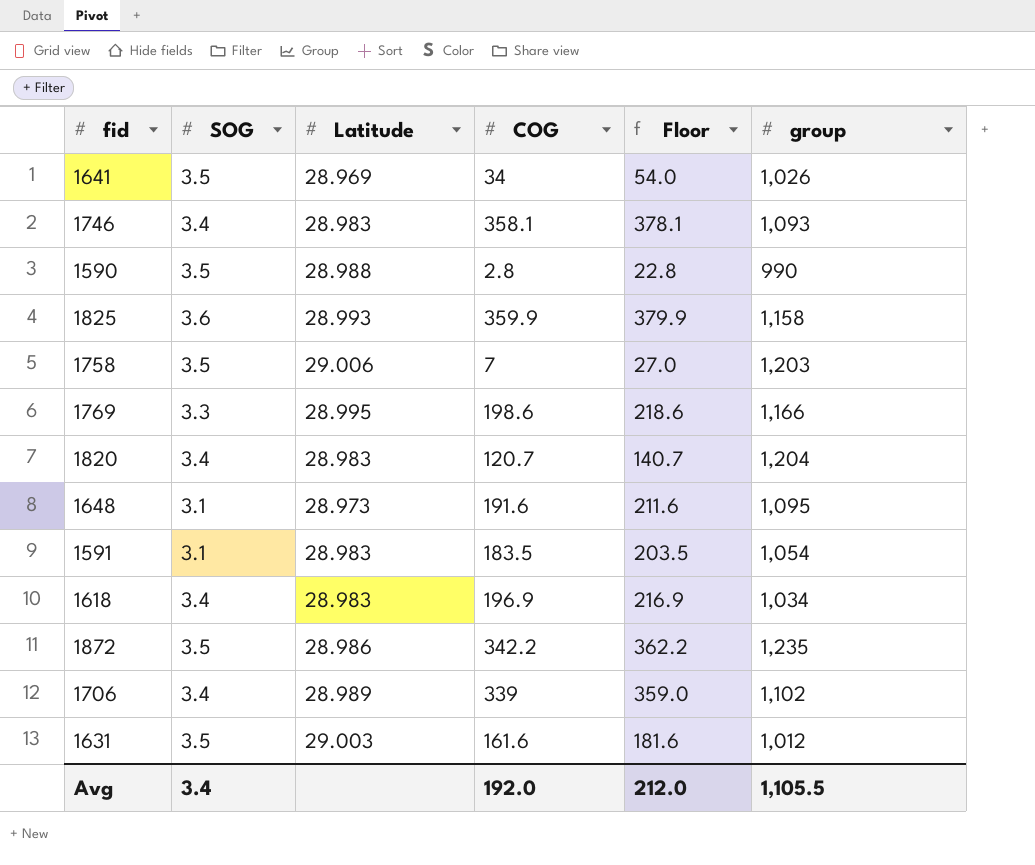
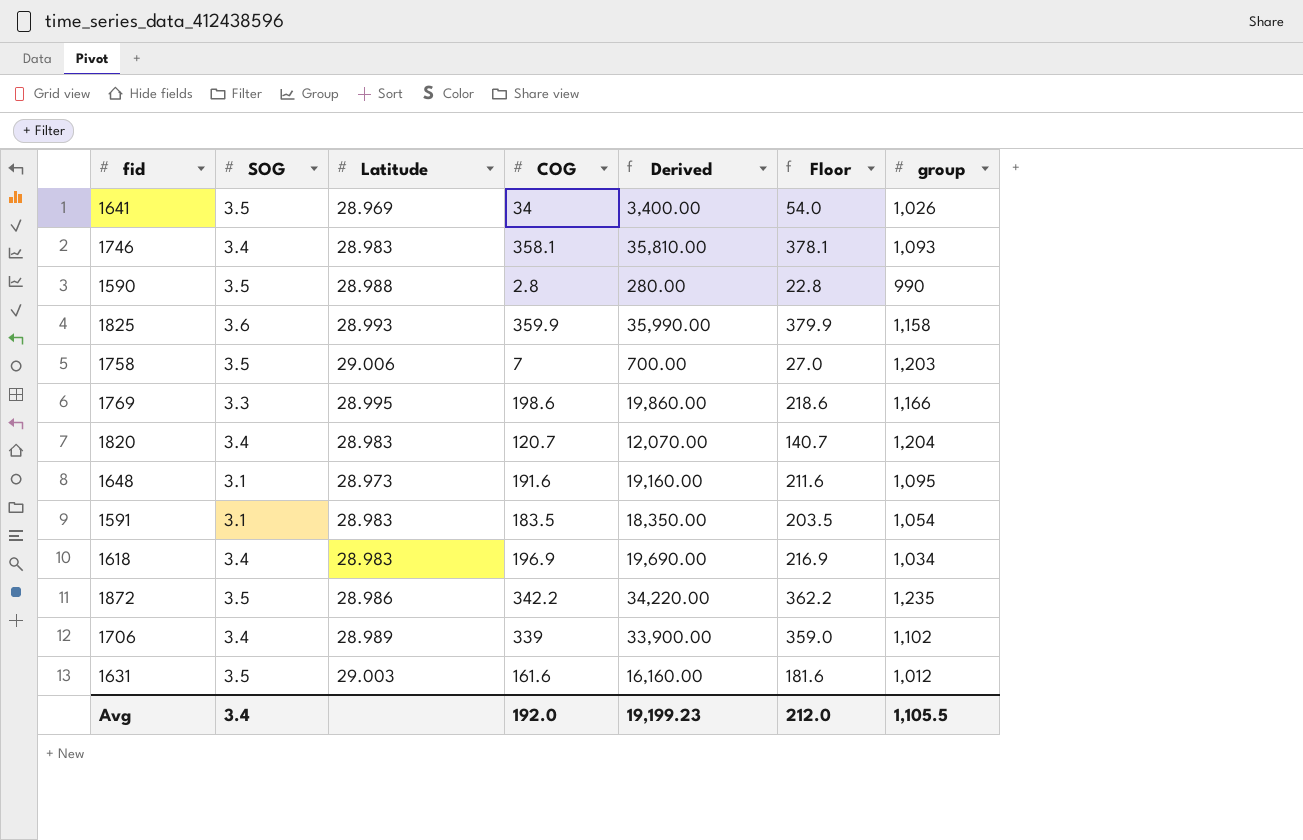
column Derived | formula: none -> [COG] * 100

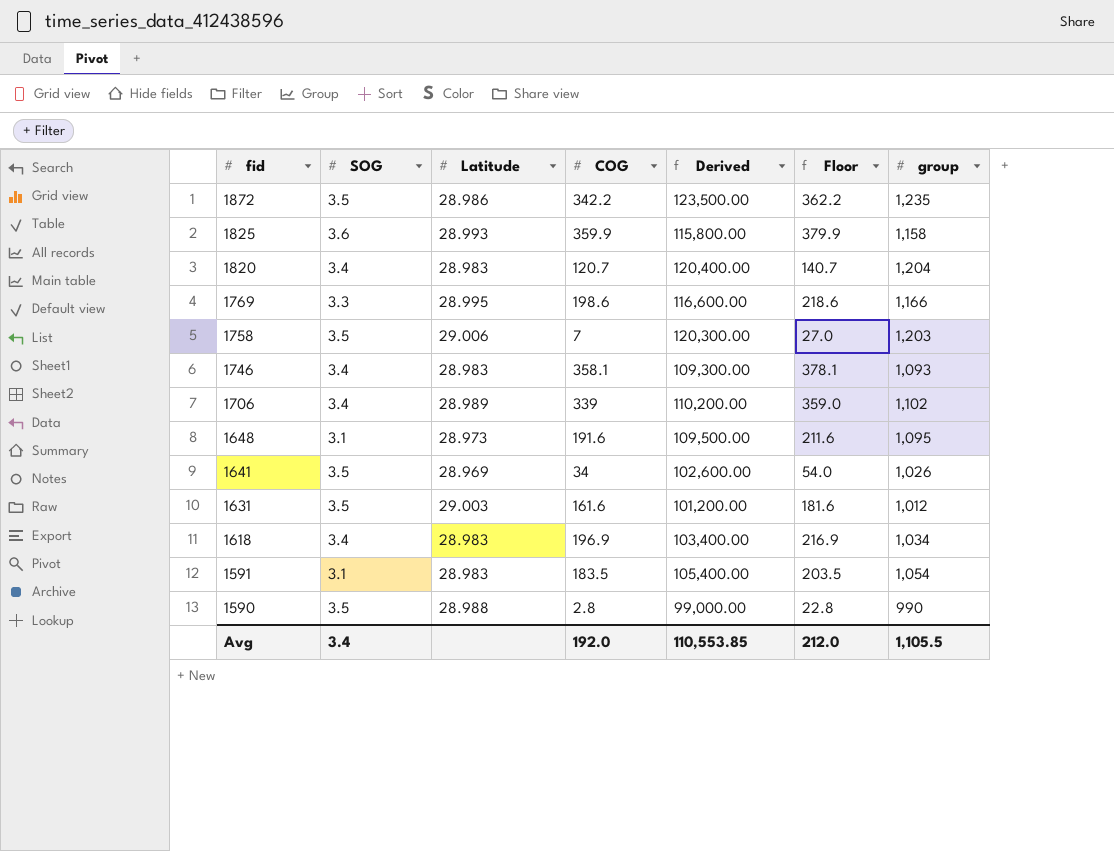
row order: none -> fid descending
column Derived | formula: [COG] * 100 -> [group] * 100
Avg | Derived: 19,199.23 -> 110,553.85

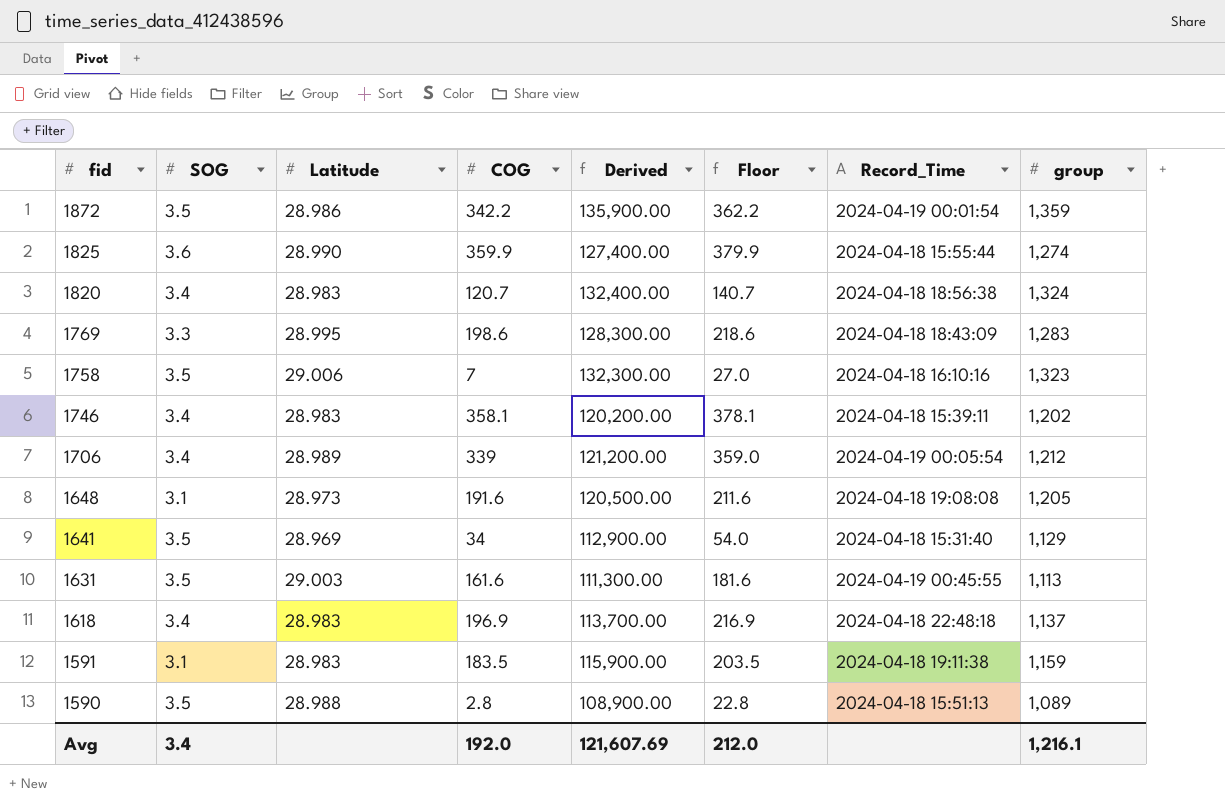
column Record_Time | position: none -> 7
1872 | Derived: 123,500.00 -> 135,900.00
1872 | group: 1,235 -> 1,359
1825 | Latitude: 28.993 -> 28.990
1825 | Derived: 115,800.00 -> 127,400.00
1825 | group: 1,158 -> 1,274
1820 | Derived: 120,400.00 -> 132,400.00
1820 | group: 1,204 -> 1,324
1769 | Derived: 116,600.00 -> 128,300.00
1769 | group: 1,166 -> 1,283
1758 | Derived: 120,300.00 -> 132,300.00
1758 | group: 1,203 -> 1,323
1746 | Derived: 109,300.00 -> 120,200.00
1746 | group: 1,093 -> 1,202
1706 | Derived: 110,200.00 -> 121,200.00
1706 | group: 1,102 -> 1,212
1648 | Derived: 109,500.00 -> 120,500.00
1648 | group: 1,095 -> 1,205
1641 | Derived: 102,600.00 -> 112,900.00
1641 | group: 1,026 -> 1,129
1631 | Derived: 101,200.00 -> 111,300.00
1631 | group: 1,012 -> 1,113
1618 | Derived: 103,400.00 -> 113,700.00
1618 | group: 1,034 -> 1,137
1591 | Derived: 105,400.00 -> 115,900.00
1591 | group: 1,054 -> 1,159
1590 | Derived: 99,000.00 -> 108,900.00
1590 | group: 990 -> 1,089
Avg | Derived: 110,553.85 -> 121,607.69
Avg | group: 1,105.5 -> 1,216.1

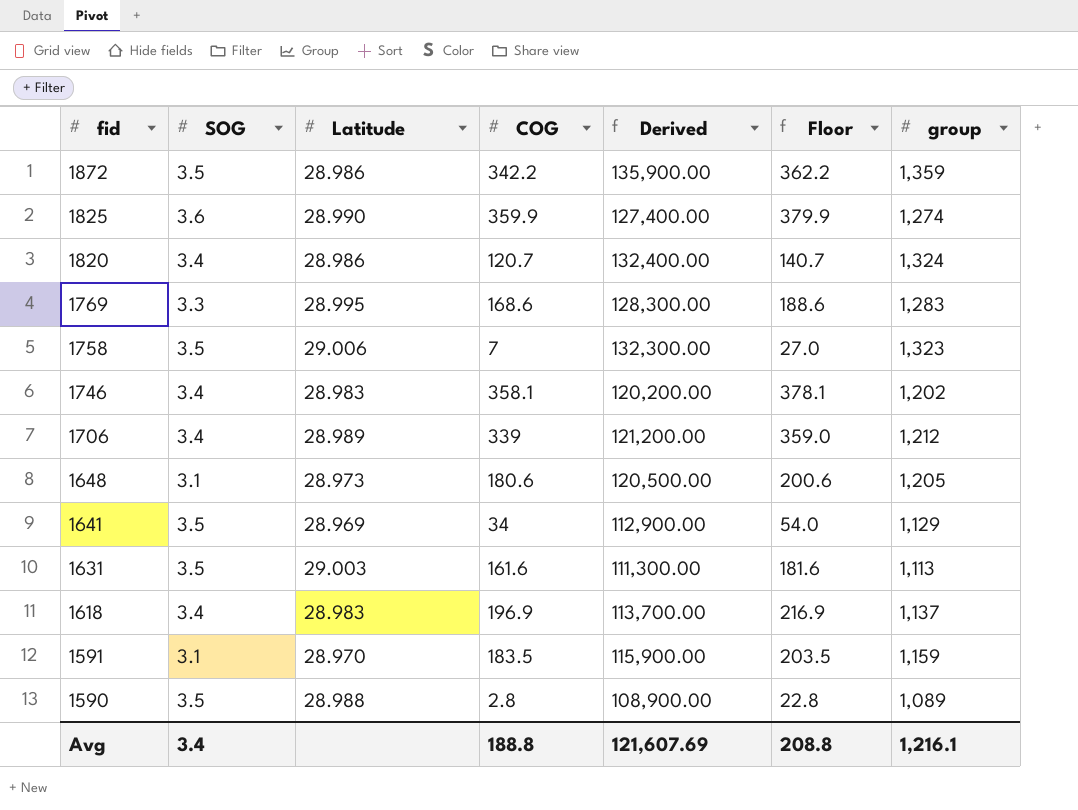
column Record_Time | position: 7 -> none
1820 | Latitude: 28.983 -> 28.986
1769 | COG: 198.6 -> 168.6
1769 | Floor: 218.6 -> 188.6
1648 | COG: 191.6 -> 180.6
1648 | Floor: 211.6 -> 200.6
1591 | Latitude: 28.983 -> 28.970
Avg | COG: 192.0 -> 188.8
Avg | Floor: 212.0 -> 208.8

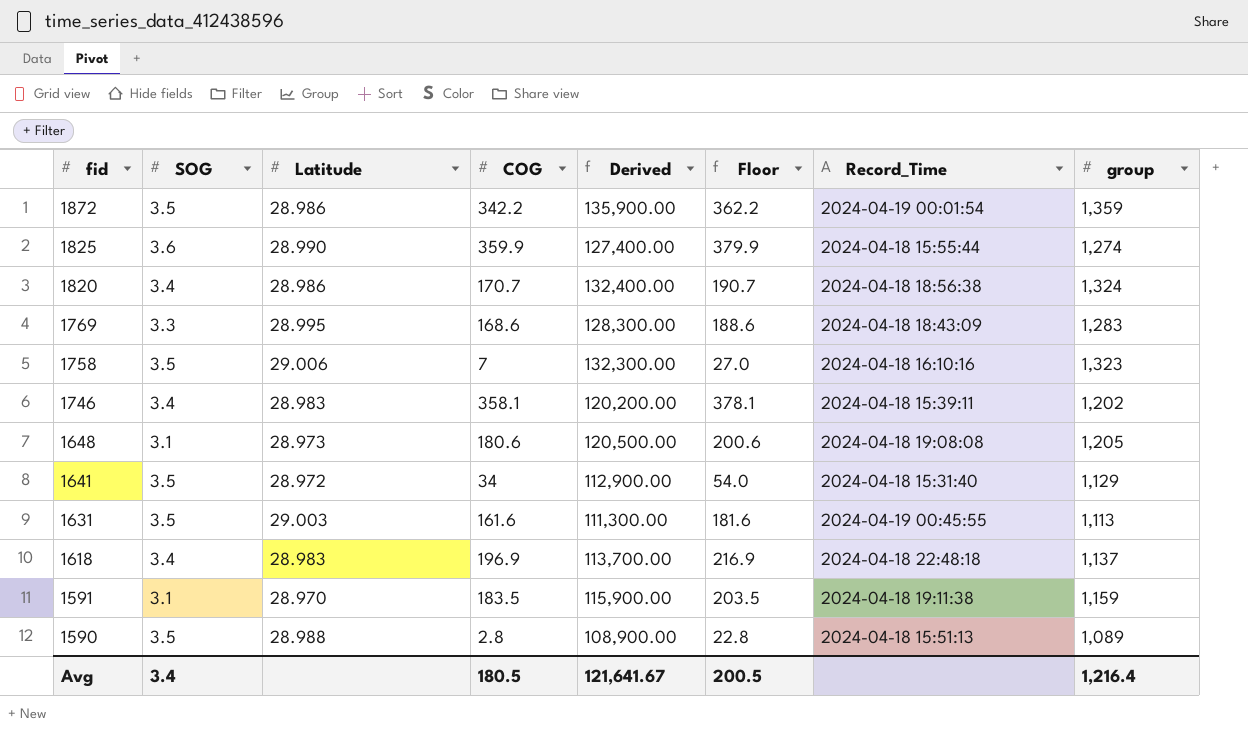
column Record_Time | position: none -> 7
row 1706: 3.4 | 28.989 | 339 | 121,200.00 | 359.0 | 1,212 -> none
1820 | COG: 120.7 -> 170.7
1820 | Floor: 140.7 -> 190.7
1641 | Latitude: 28.969 -> 28.972
Avg | COG: 188.8 -> 180.5
Avg | Derived: 121,607.69 -> 121,641.67
Avg | Floor: 208.8 -> 200.5
Avg | group: 1,216.1 -> 1,216.4

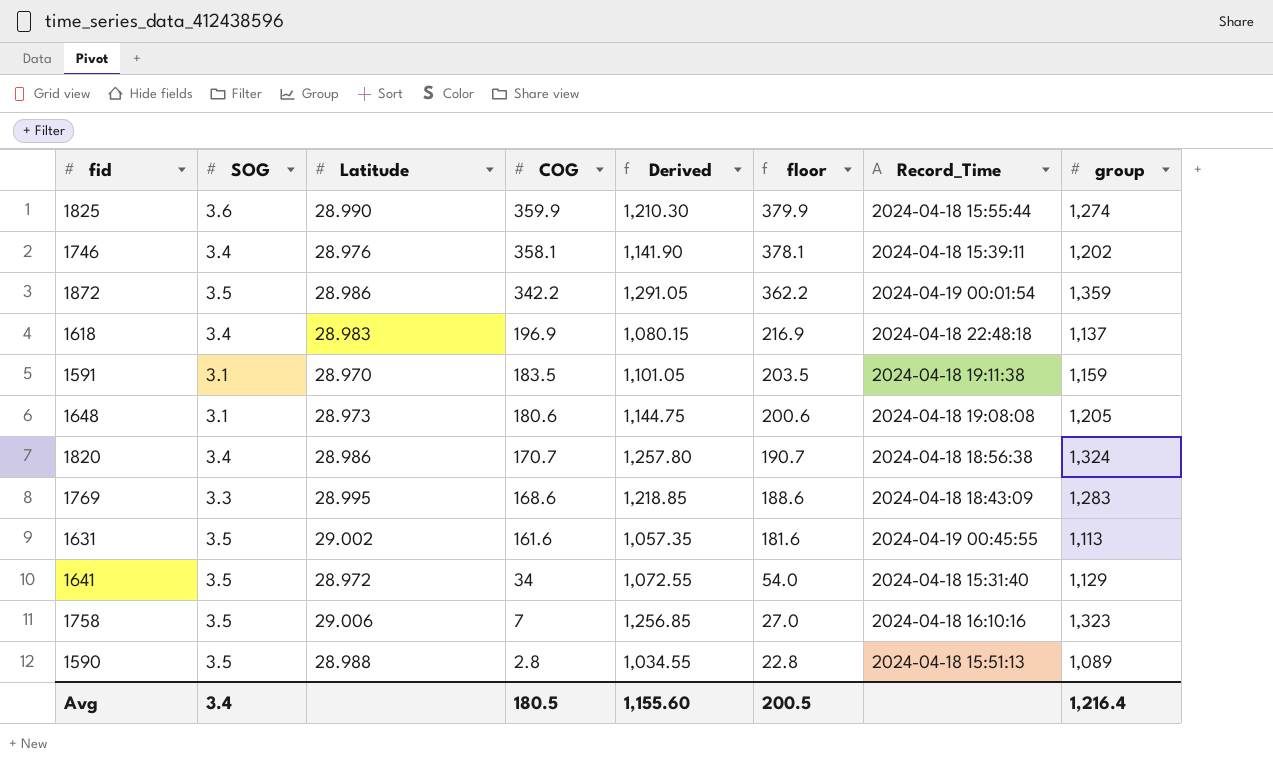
row order: fid descending -> COG descending
column Derived | formula: [group] * 100 -> [group] * 0.95
column name: Floor -> floor
1746 | Latitude: 28.983 -> 28.976
1631 | Latitude: 29.003 -> 29.002
Avg | Derived: 121,641.67 -> 1,155.60

